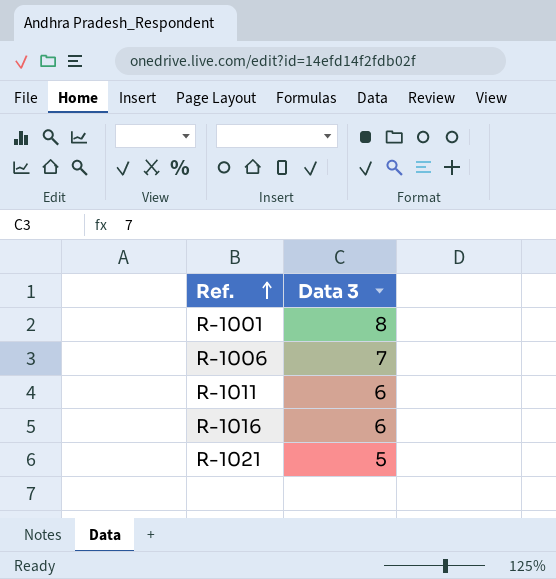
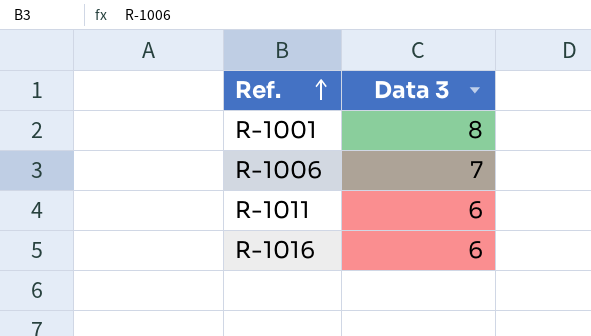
row R-1021: 5 -> none

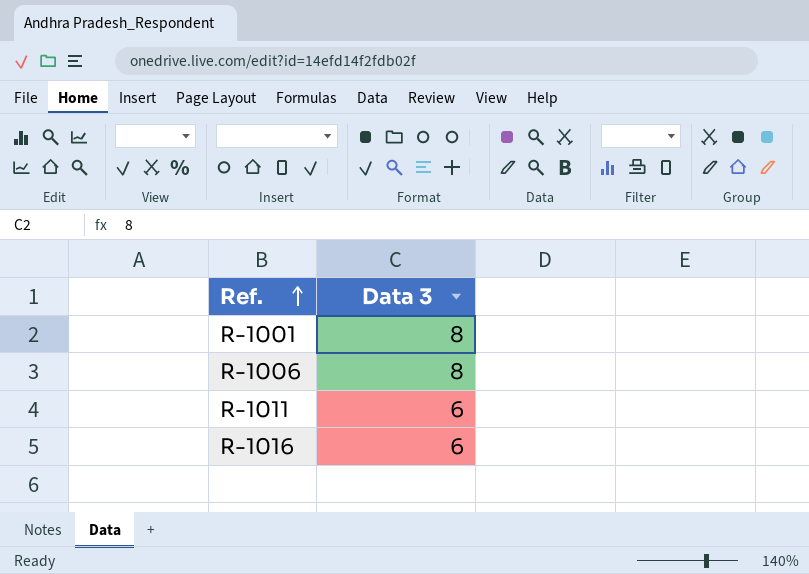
R-1006 | Data 3: 7 -> 8

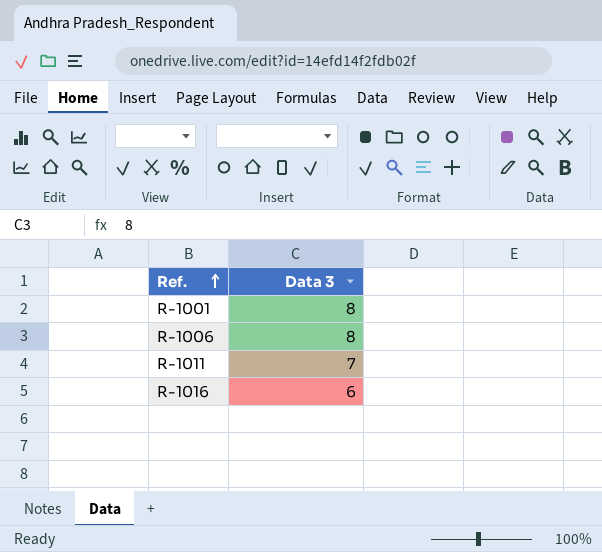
R-1011 | Data 3: 6 -> 7

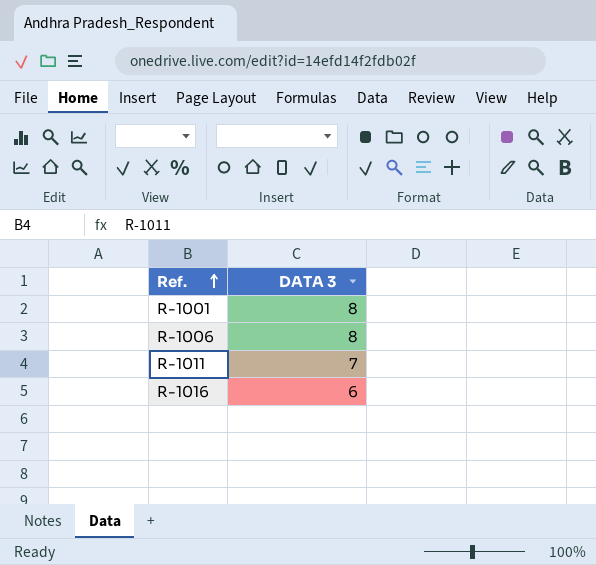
column name: Data 3 -> DATA 3

